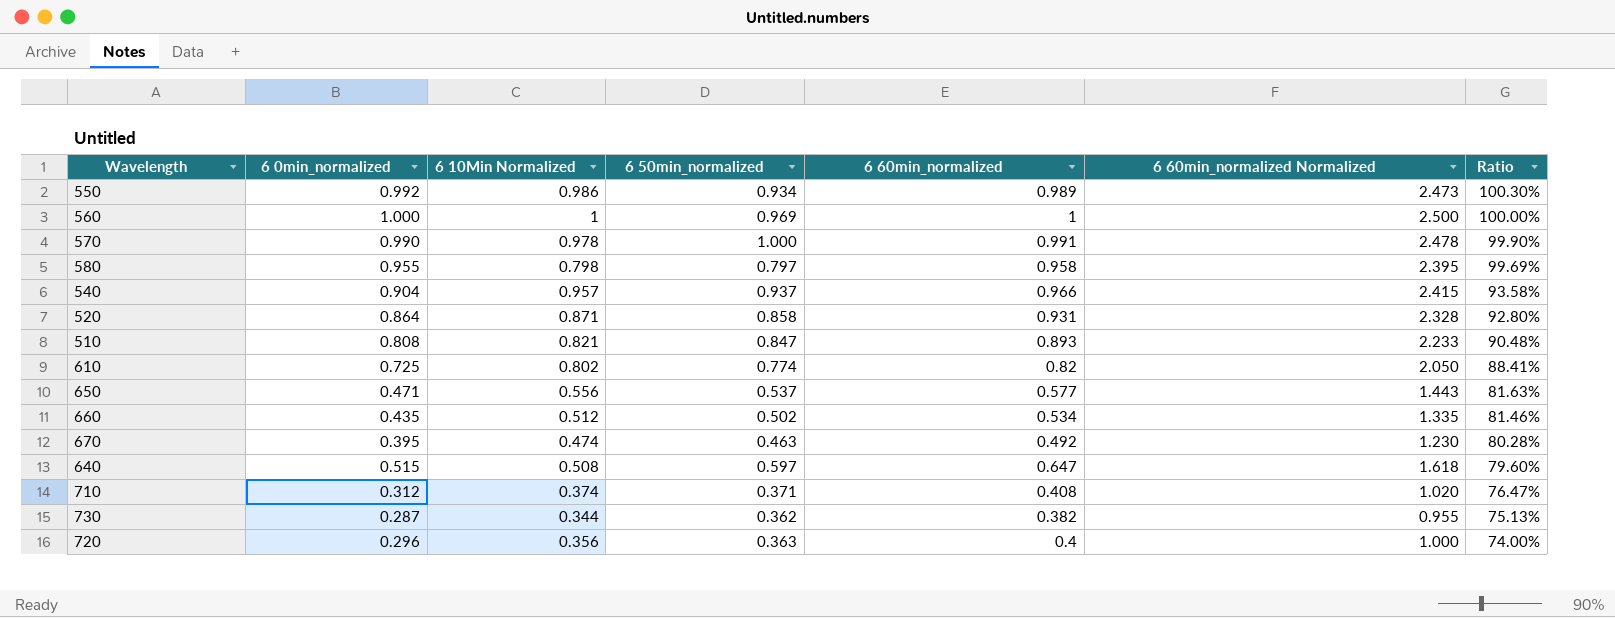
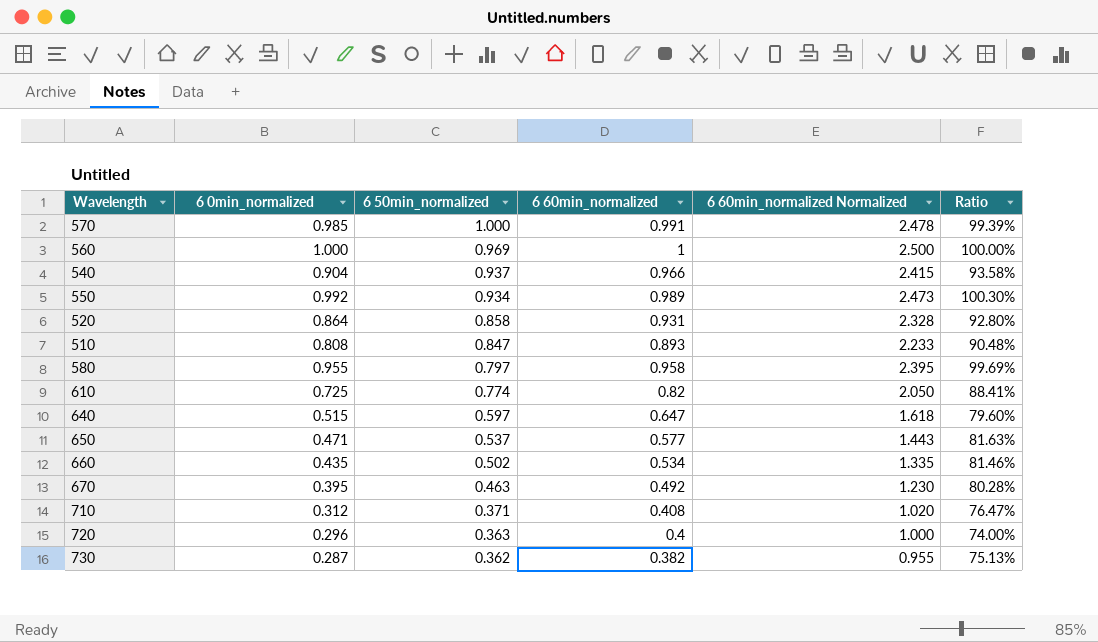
row order: Ratio descending -> 6 50min_normalized descending
column 6 10Min Normalized | position: 3 -> none
570 | 6 0min_normalized: 0.990 -> 0.985
570 | Ratio: 99.90% -> 99.39%

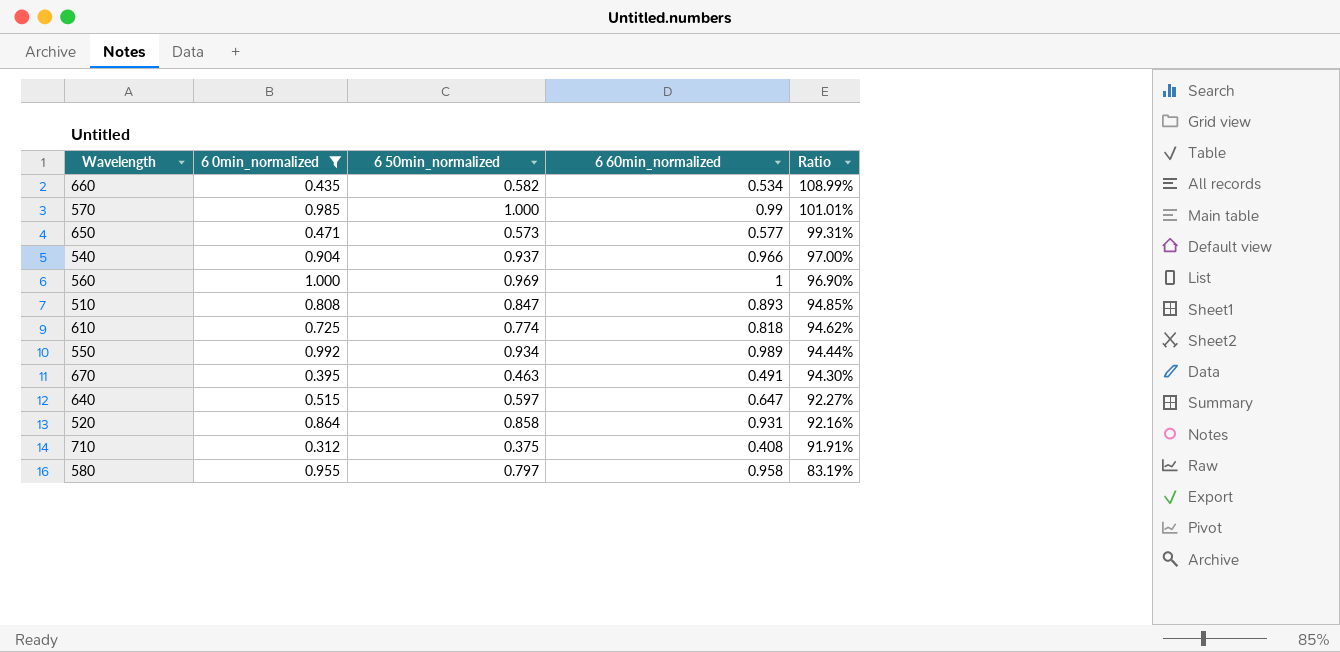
filter: none -> 6 0min_normalized >= 0.312
row order: 6 50min_normalized descending -> Ratio descending
column 6 60min_normalized Normalized | formula: [6 60min_normalized] * 2.5 -> none
column Ratio | formula: [6 0min_normalized] / [6 60min_normalized] -> [6 50min_normalized] / [6 60min_normalized]
660 | 6 50min_normalized: 0.502 -> 0.582
570 | 6 60min_normalized: 0.991 -> 0.99
650 | 6 50min_normalized: 0.537 -> 0.573
610 | 6 60min_normalized: 0.82 -> 0.818
670 | 6 60min_normalized: 0.492 -> 0.491
710 | 6 50min_normalized: 0.371 -> 0.375

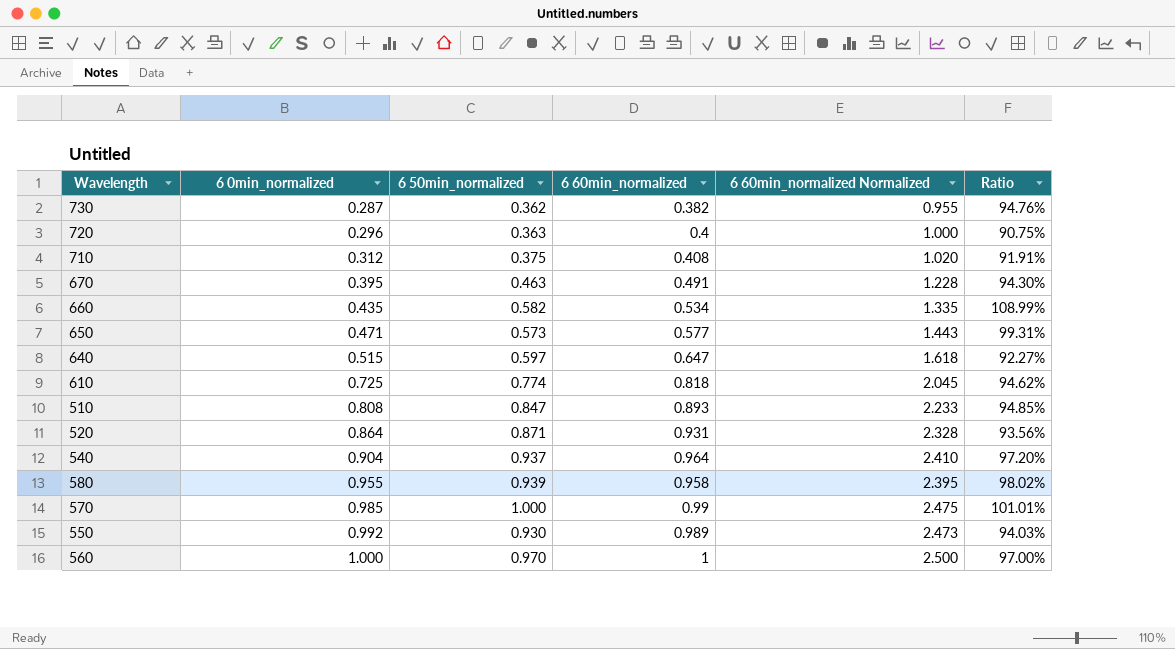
filter: 6 0min_normalized >= 0.312 -> none
row order: Ratio descending -> 6 0min_normalized ascending
column 6 60min_normalized Normalized | formula: none -> [6 60min_normalized] * 2.5
520 | 6 50min_normalized: 0.858 -> 0.871
520 | Ratio: 92.16% -> 93.56%
540 | 6 60min_normalized: 0.966 -> 0.964
540 | Ratio: 97.00% -> 97.20%
580 | 6 50min_normalized: 0.797 -> 0.939
580 | Ratio: 83.19% -> 98.02%
550 | 6 50min_normalized: 0.934 -> 0.930
550 | Ratio: 94.44% -> 94.03%
560 | 6 50min_normalized: 0.969 -> 0.970
560 | Ratio: 96.90% -> 97.00%

